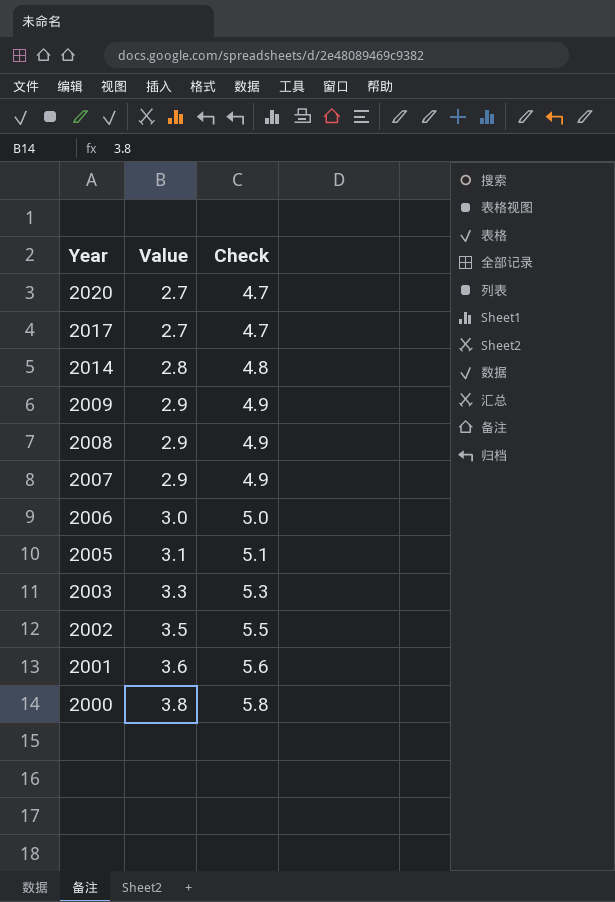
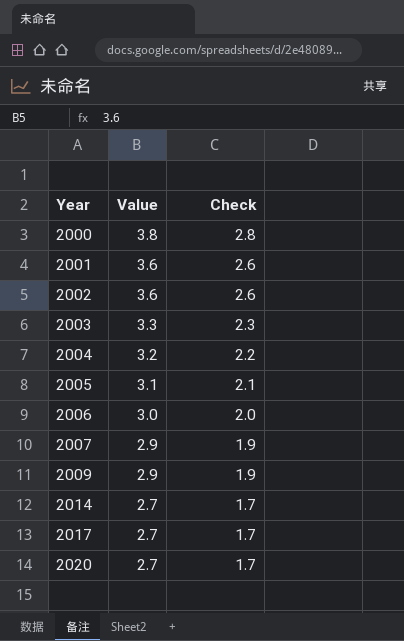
row order: Year descending -> Year ascending
column Check | formula: [Value] + 2 -> [Value] - 1
row 2008: 2.9 | 4.9 -> none
2002 | Value: 3.5 -> 3.6
row 2004: none -> 3.2 | 2.2
2014 | Value: 2.8 -> 2.7

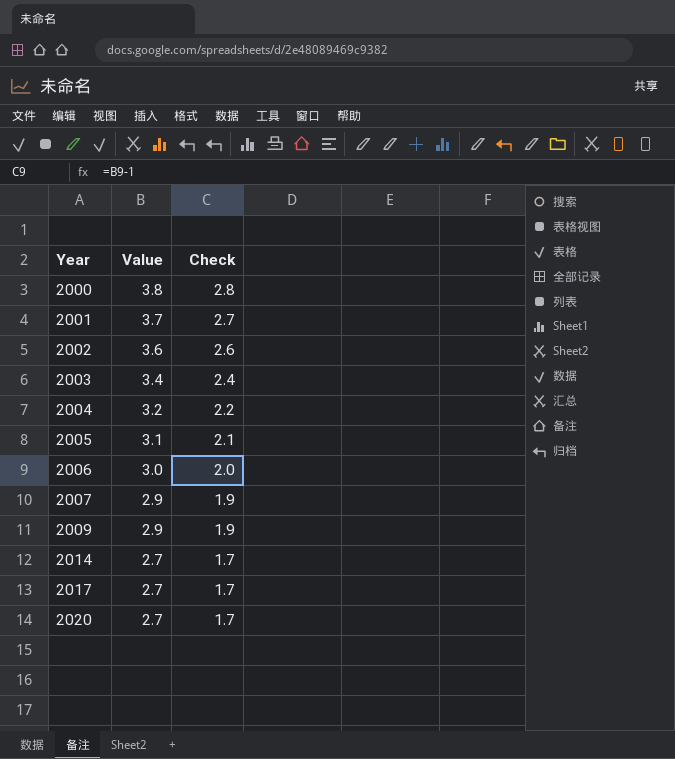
2001 | Value: 3.6 -> 3.7
2001 | Check: 2.6 -> 2.7
2003 | Value: 3.3 -> 3.4
2003 | Check: 2.3 -> 2.4

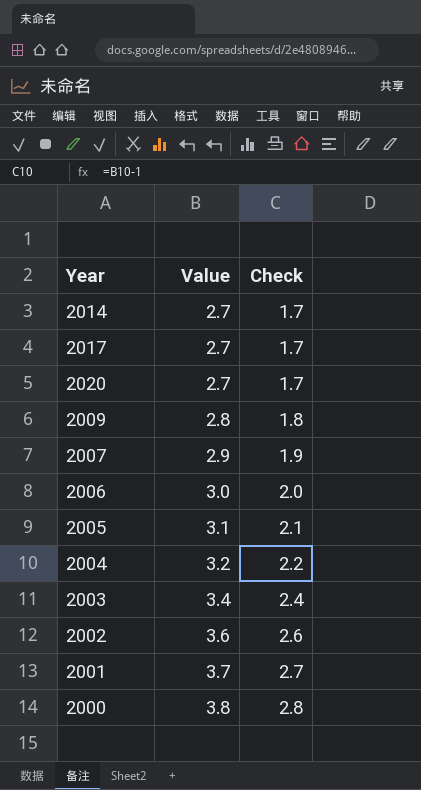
row order: Year ascending -> Value ascending
2009 | Value: 2.9 -> 2.8
2009 | Check: 1.9 -> 1.8

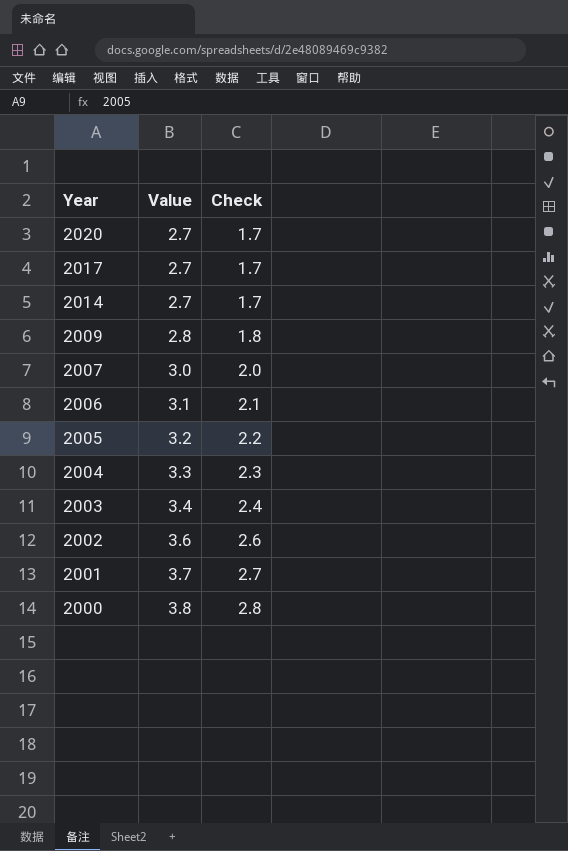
row order: Value ascending -> Year descending
2007 | Value: 2.9 -> 3.0
2007 | Check: 1.9 -> 2.0
2006 | Value: 3.0 -> 3.1
2006 | Check: 2.0 -> 2.1
2005 | Value: 3.1 -> 3.2
2005 | Check: 2.1 -> 2.2
2004 | Value: 3.2 -> 3.3
2004 | Check: 2.2 -> 2.3

